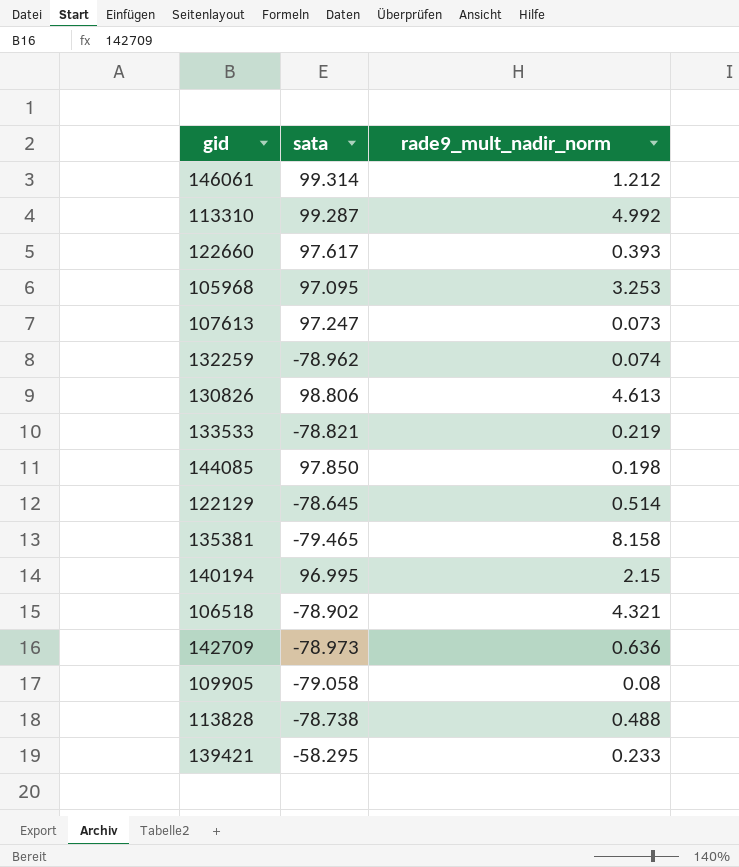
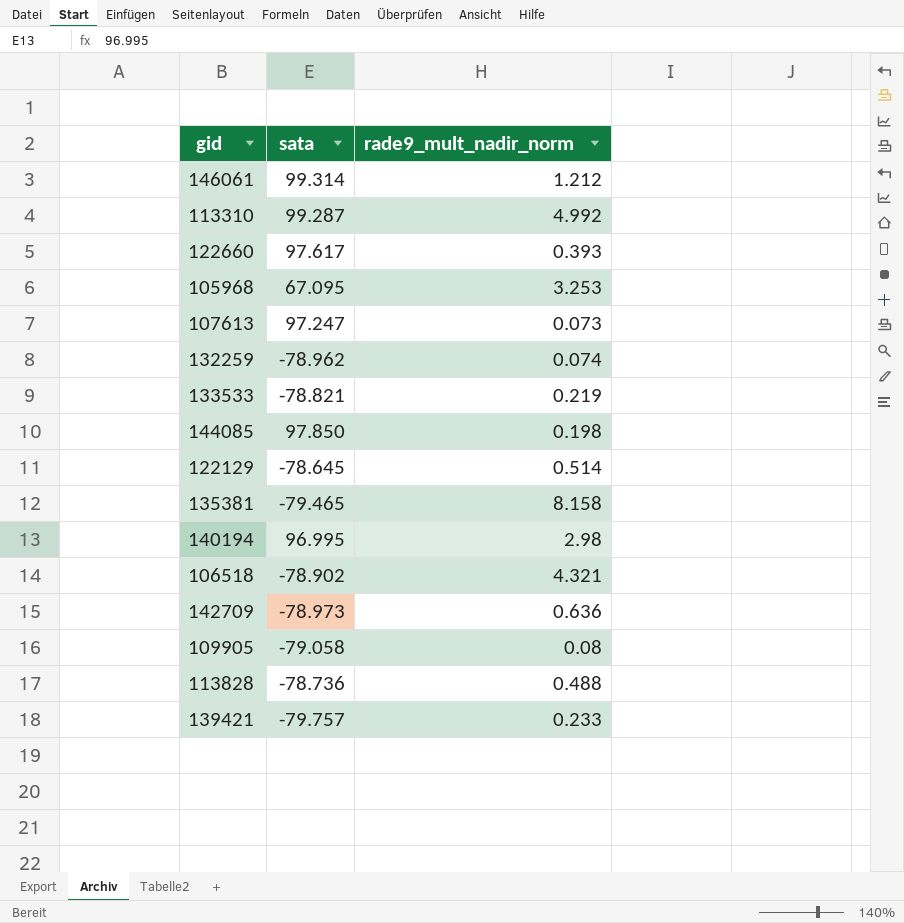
row 130826: 98.806 | 4.613 -> none
105968 | sata: 97.095 -> 67.095
140194 | rade9_mult_nadir_norm: 2.15 -> 2.98
113828 | sata: -78.738 -> -78.736
139421 | sata: -58.295 -> -79.757

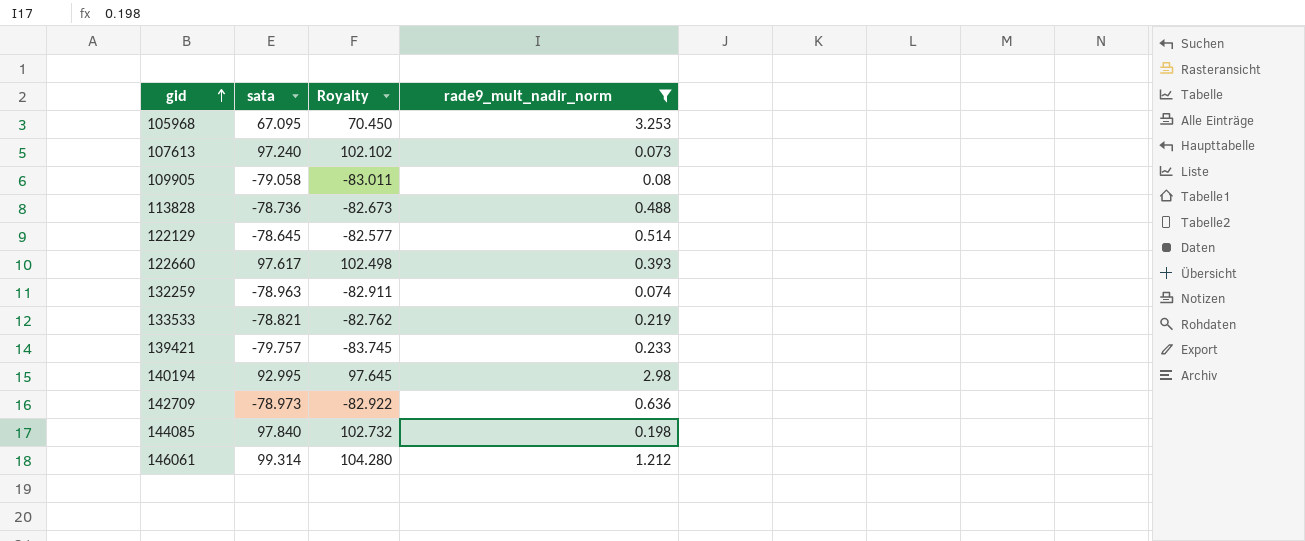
filter: none -> rade9_mult_nadir_norm <= 3.253
row order: none -> gid ascending
column Royalty | formula: none -> [sata] * 1.05
107613 | sata: 97.247 -> 97.240
132259 | sata: -78.962 -> -78.963
140194 | sata: 96.995 -> 92.995
144085 | sata: 97.850 -> 97.840

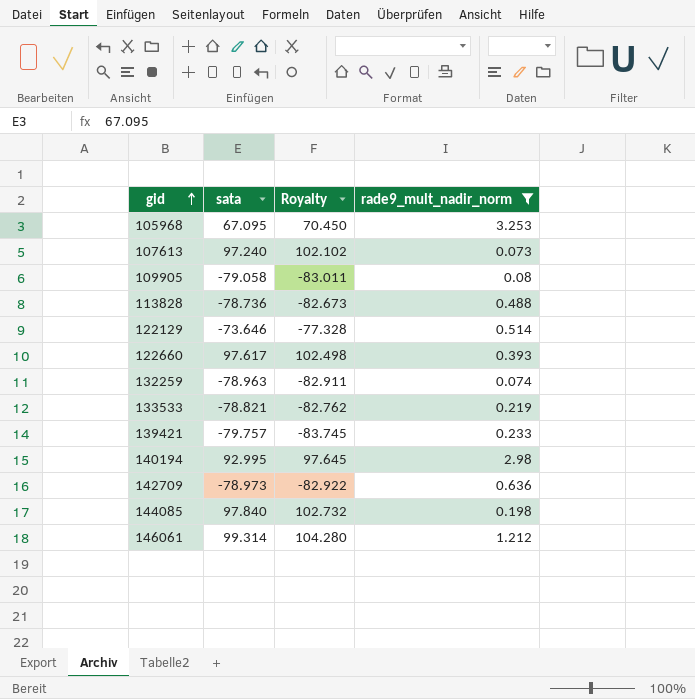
122129 | sata: -78.645 -> -73.646
122129 | Royalty: -82.577 -> -77.328

